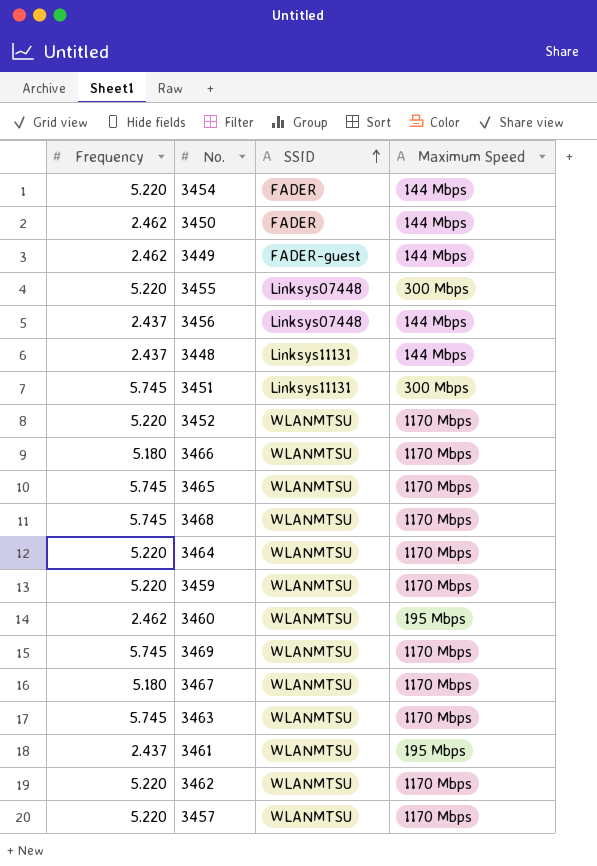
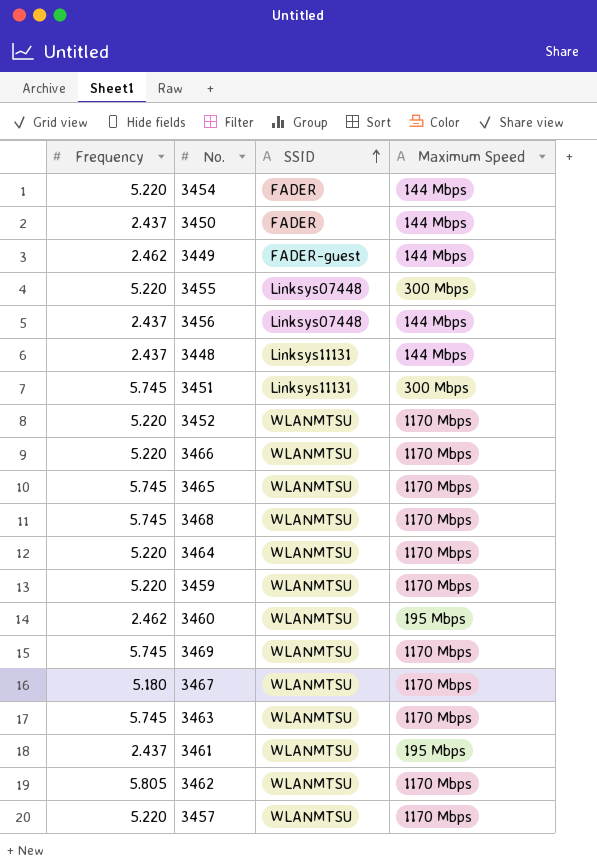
3450 | Frequency: 2.462 -> 2.437
3466 | Frequency: 5.180 -> 5.220
3462 | Frequency: 5.220 -> 5.805

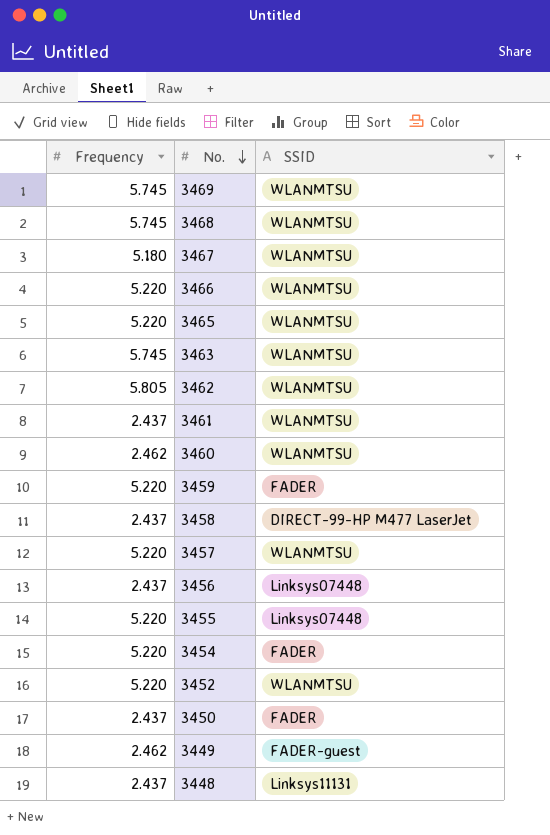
row order: SSID ascending -> No. descending
column Maximum Speed | position: 4 -> none
row 3451: 5.745 | Linksys11131 | 300 Mbps -> none
row 3464: 5.220 | WLANMTSU | 1170 Mbps -> none
3465 | Frequency: 5.745 -> 5.220
3459 | SSID: WLANMTSU -> FADER
row 3458: none -> 2.437 | DIRECT-99-HP M477 LaserJet

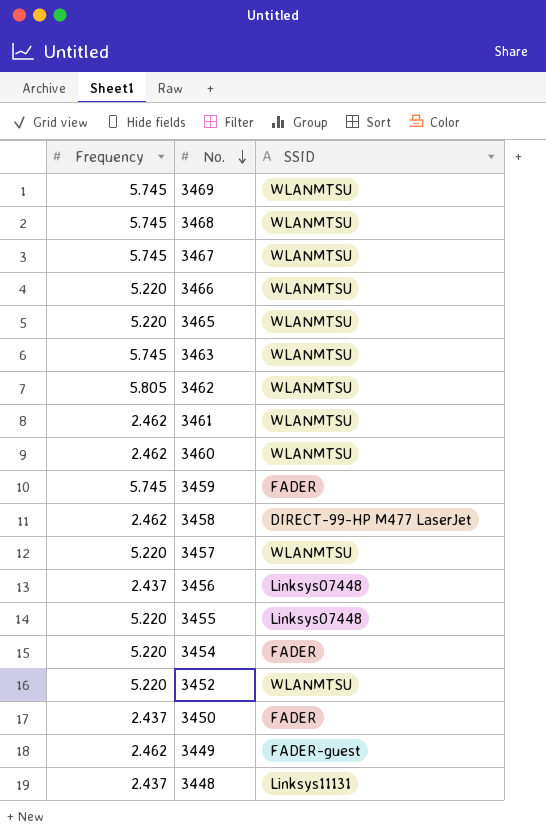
3467 | Frequency: 5.180 -> 5.745
3461 | Frequency: 2.437 -> 2.462
3459 | Frequency: 5.220 -> 5.745
3458 | Frequency: 2.437 -> 2.462

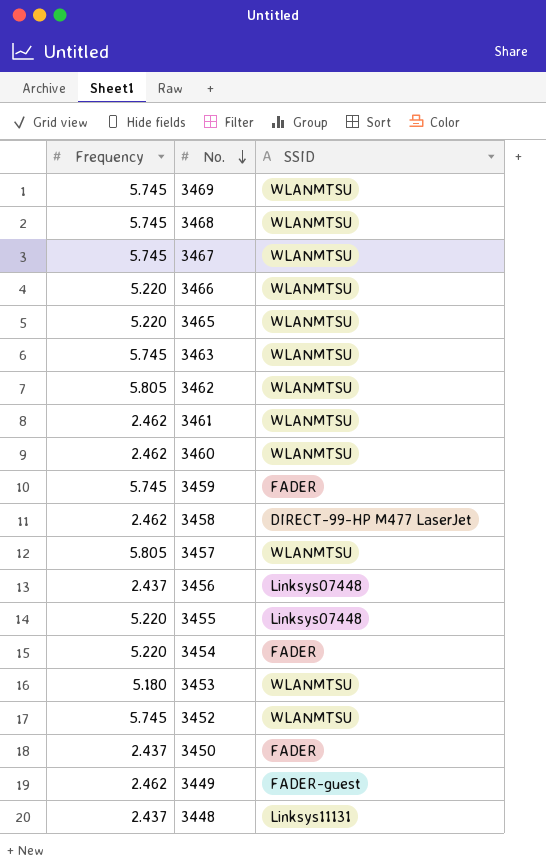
3457 | Frequency: 5.220 -> 5.805
row 3453: none -> 5.180 | WLANMTSU
3452 | Frequency: 5.220 -> 5.745

